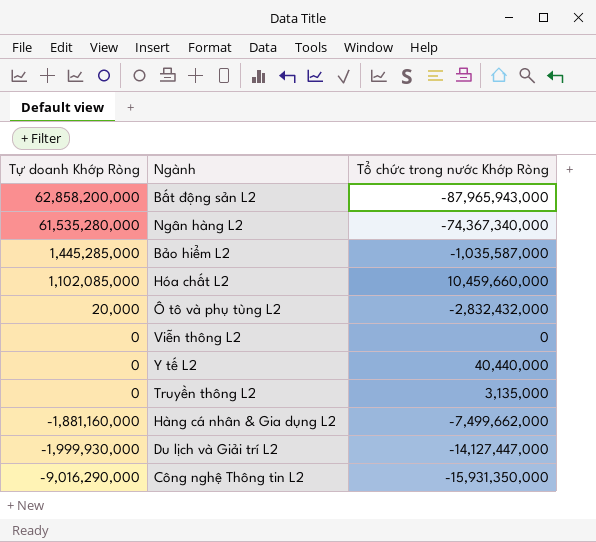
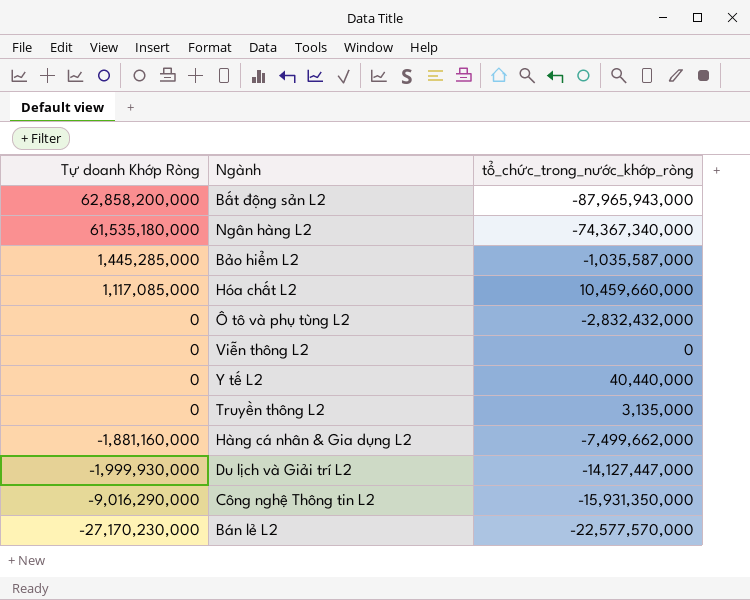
column name: Tổ chức trong nước Khớp Ròng -> tổ_chức_trong_nước_khớp_ròng
Ngân hàng L2 | Tự doanh Khớp Ròng: 61,535,280,000 -> 61,535,180,000
Hóa chất L2 | Tự doanh Khớp Ròng: 1,102,085,000 -> 1,117,085,000
Ô tô và phụ tùng L2 | Tự doanh Khớp Ròng: 20,000 -> 0
row Bán lẻ L2: none -> -27,170,230,000 | -22,577,570,000

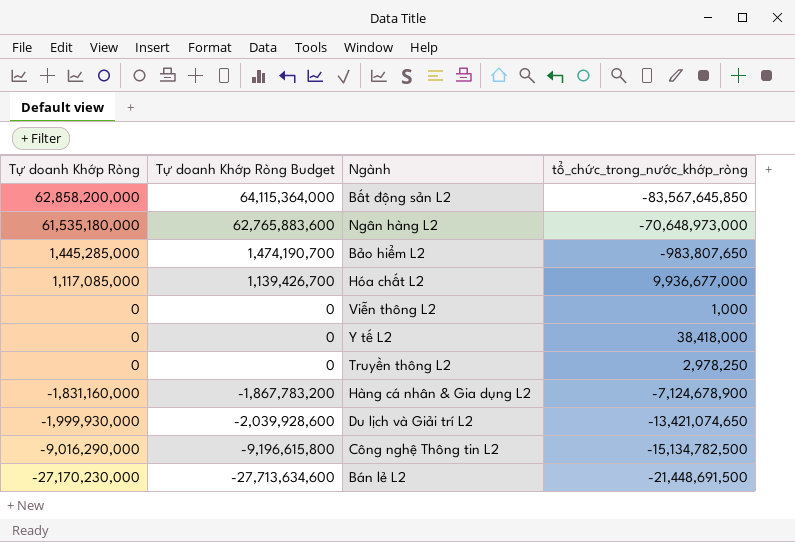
column Tự doanh Khớp Ròng Budget | formula: none -> [Tự doanh Khớp Ròng] * 1.02
row Ô tô và phụ tùng L2: 0 | -2,832,432,000 -> none
Bất động sản L2 | tổ_chức_trong_nước_khớp_ròng: -87,965,943,000 -> -83,567,645,850
Ngân hàng L2 | tổ_chức_trong_nước_khớp_ròng: -74,367,340,000 -> -70,648,973,000
Bảo hiểm L2 | tổ_chức_trong_nước_khớp_ròng: -1,035,587,000 -> -983,807,650
Hóa chất L2 | tổ_chức_trong_nước_khớp_ròng: 10,459,660,000 -> 9,936,677,000
Viễn thông L2 | tổ_chức_trong_nước_khớp_ròng: 0 -> 1,000
Y tế L2 | tổ_chức_trong_nước_khớp_ròng: 40,440,000 -> 38,418,000
Truyền thông L2 | tổ_chức_trong_nước_khớp_ròng: 3,135,000 -> 2,978,250
Hàng cá nhân & Gia dụng L2 | Tự doanh Khớp Ròng: -1,881,160,000 -> -1,831,160,000
Hàng cá nhân & Gia dụng L2 | tổ_chức_trong_nước_khớp_ròng: -7,499,662,000 -> -7,124,678,900
Du lịch và Giải trí L2 | tổ_chức_trong_nước_khớp_ròng: -14,127,447,000 -> -13,421,074,650
Công nghệ Thông tin L2 | tổ_chức_trong_nước_khớp_ròng: -15,931,350,000 -> -15,134,782,500
Bán lẻ L2 | tổ_chức_trong_nước_khớp_ròng: -22,577,570,000 -> -21,448,691,500

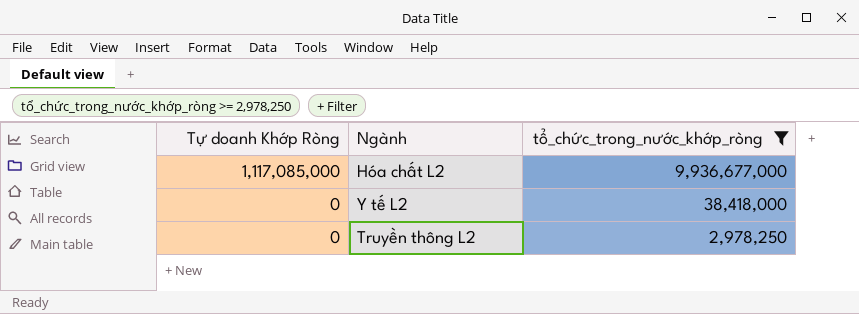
filter: none -> tổ_chức_trong_nước_khớp_ròng >= 2,978,250
column Tự doanh Khớp Ròng Budget | formula: [Tự doanh Khớp Ròng] * 1.02 -> none

